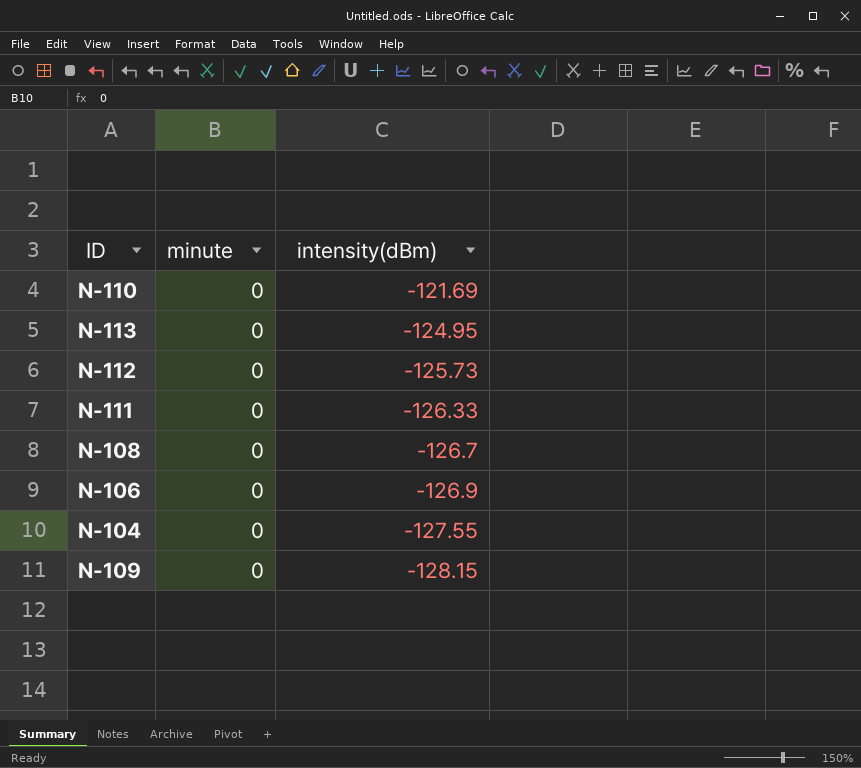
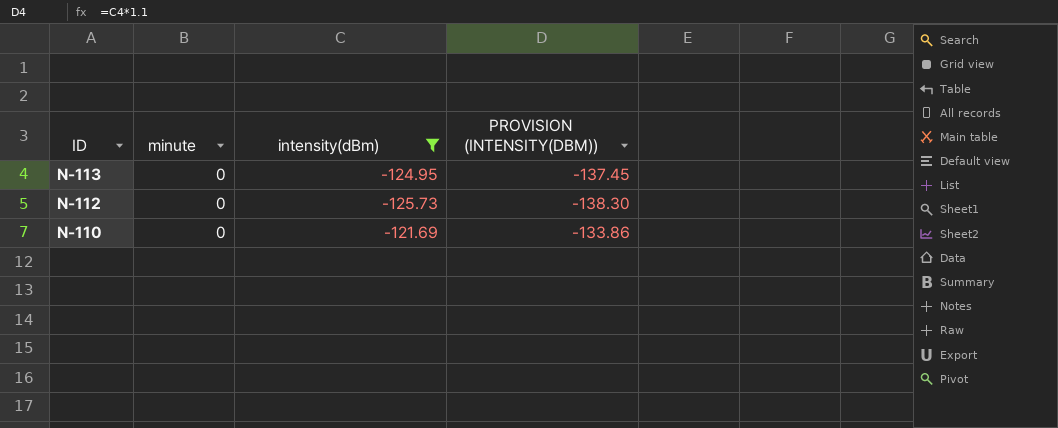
filter: none -> intensity(dBm) >= -125.73
row order: intensity(dBm) descending -> ID descending
column PROVISION (INTENSITY(DBM)) | formula: none -> [intensity(dBm)] * 1.1

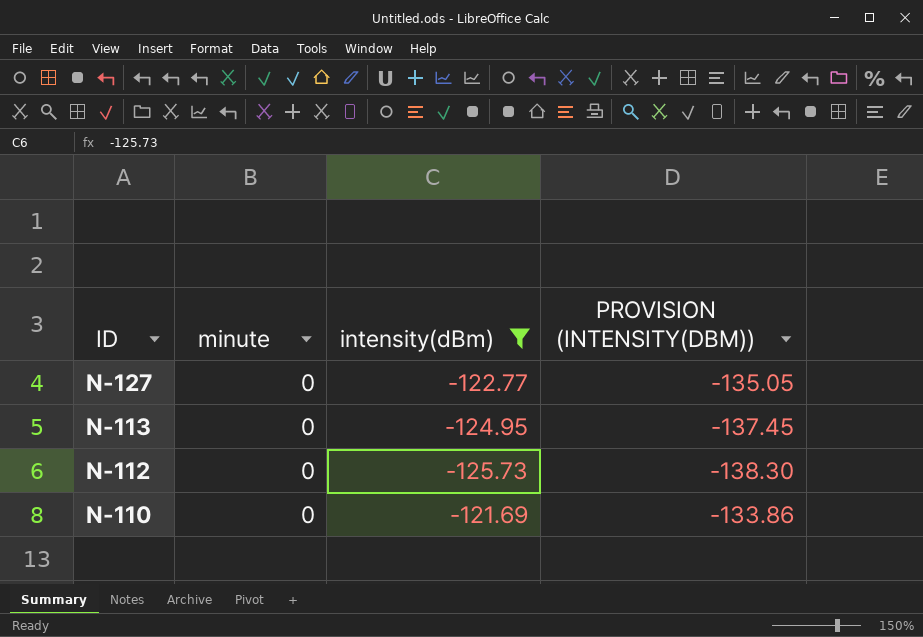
row N-127: none -> 0 | -122.77 | -135.05

